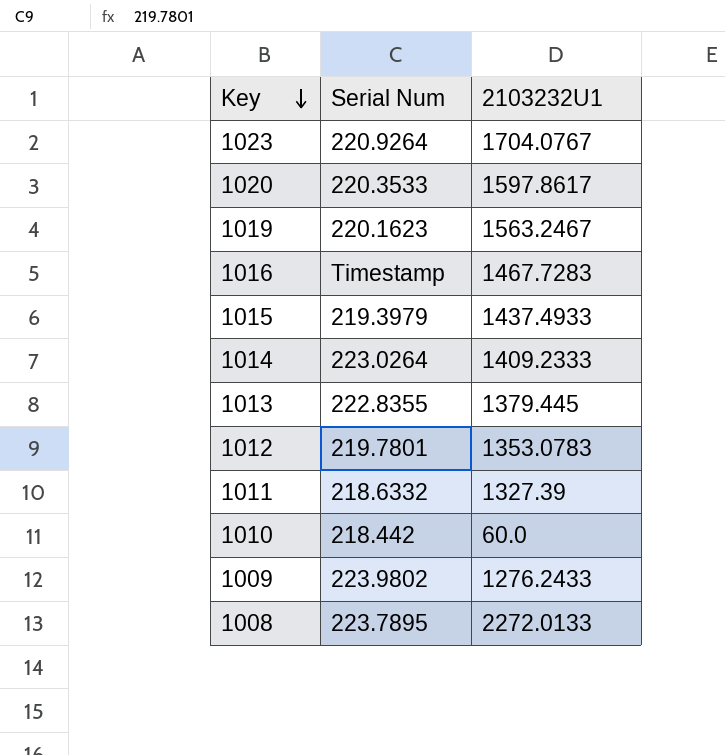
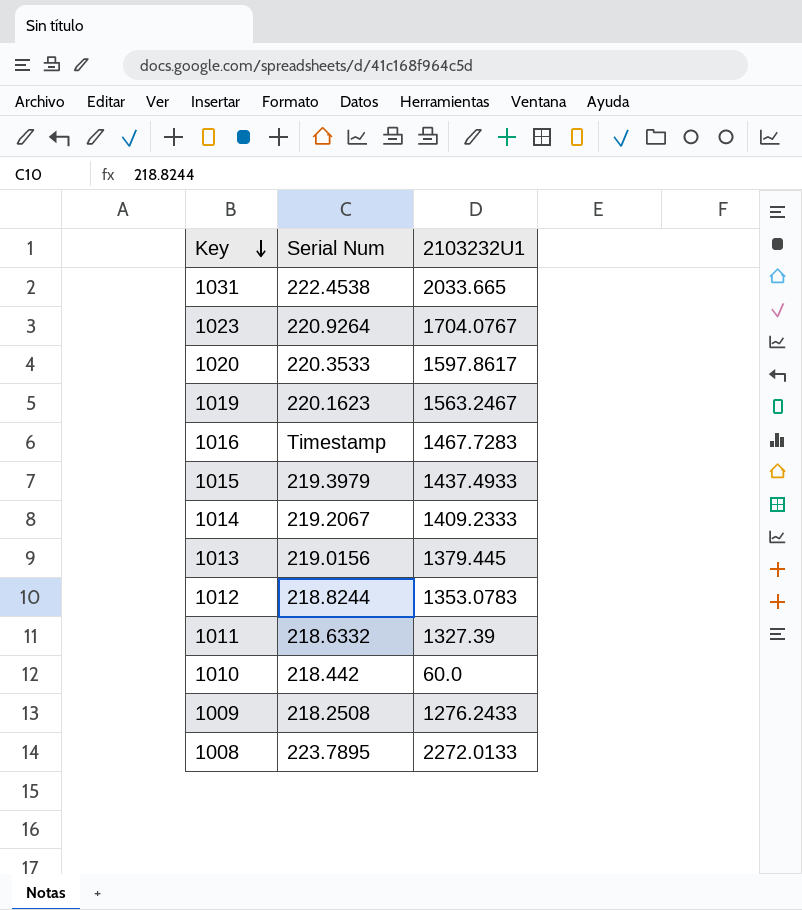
row 1031: none -> 222.4538 | 2033.665
1014 | Serial Num: 223.0264 -> 219.2067
1013 | Serial Num: 222.8355 -> 219.0156
1012 | Serial Num: 219.7801 -> 218.8244
1009 | Serial Num: 223.9802 -> 218.2508

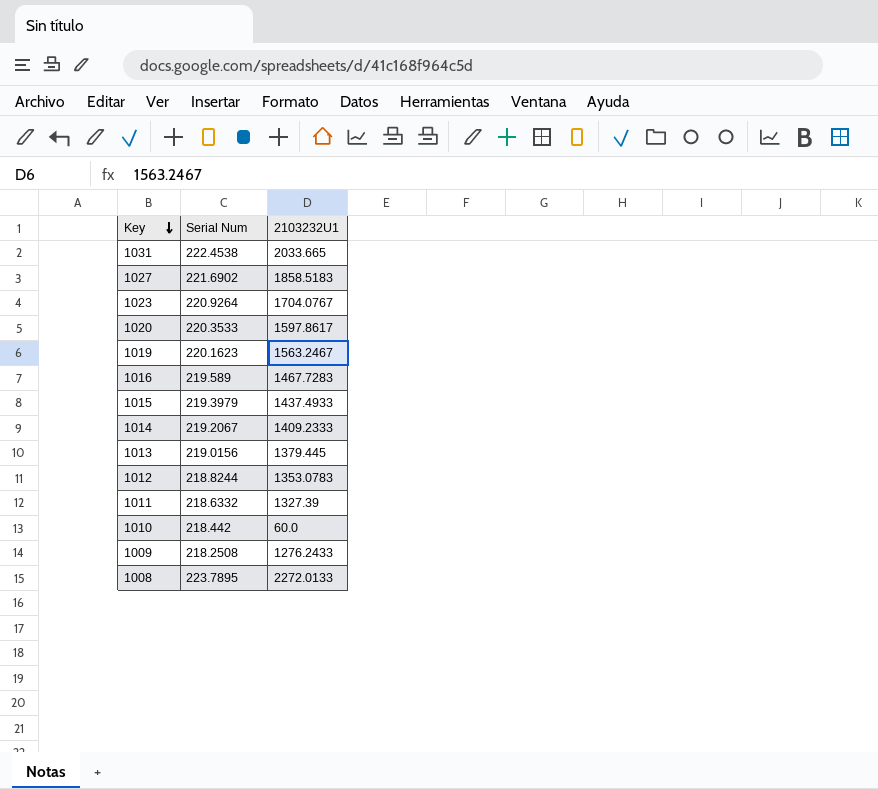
row 1027: none -> 221.6902 | 1858.5183
1016 | Serial Num: Timestamp -> 219.589

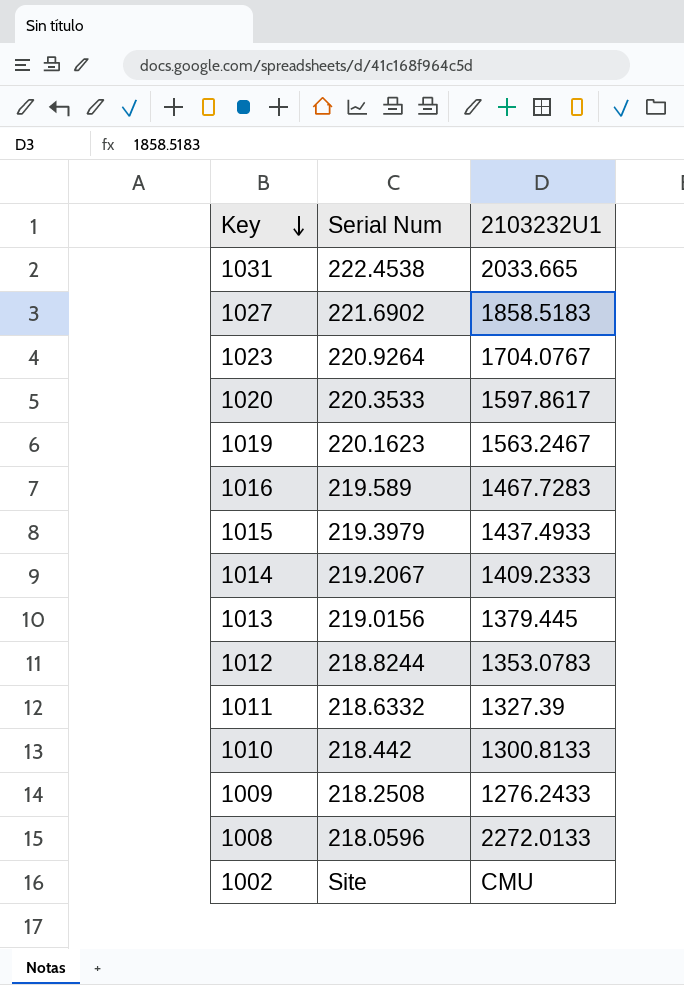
1010 | 2103232U1: 60.0 -> 1300.8133
1008 | Serial Num: 223.7895 -> 218.0596
row 1002: none -> Site | CMU

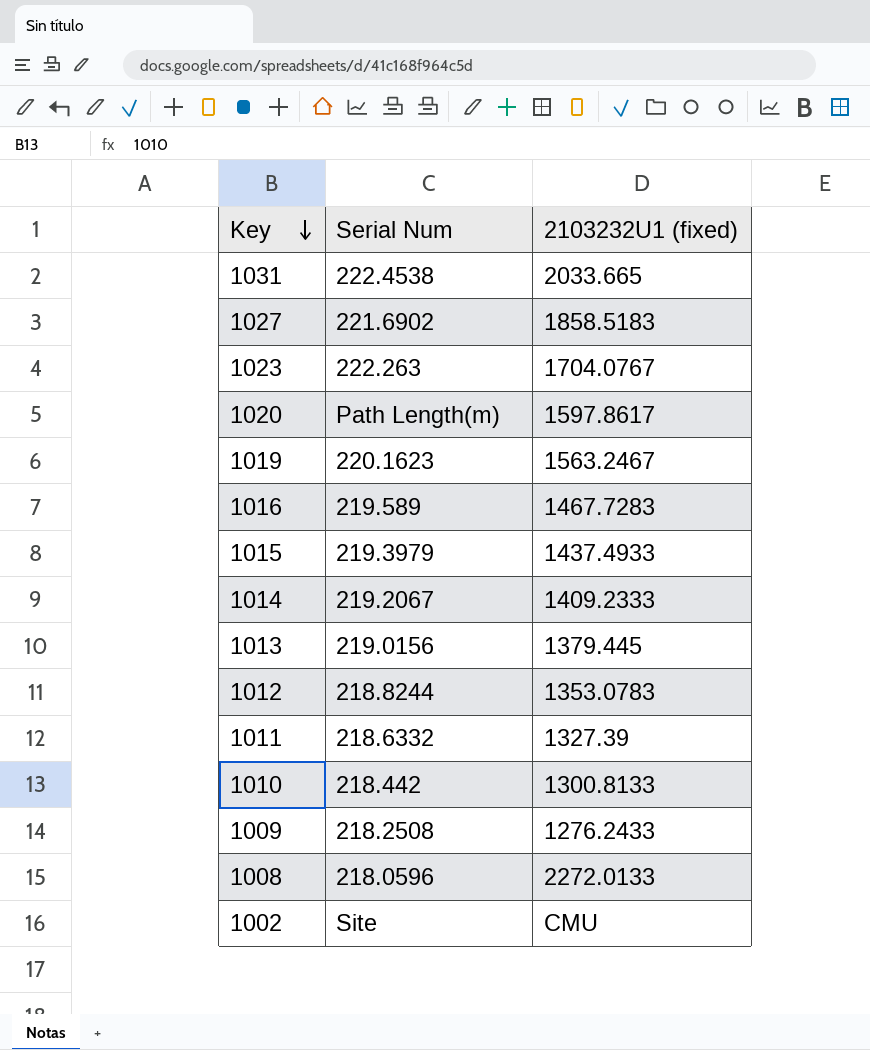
column name: 2103232U1 -> 2103232U1 (fixed)
1023 | Serial Num: 220.9264 -> 222.263
1020 | Serial Num: 220.3533 -> Path Length(m)

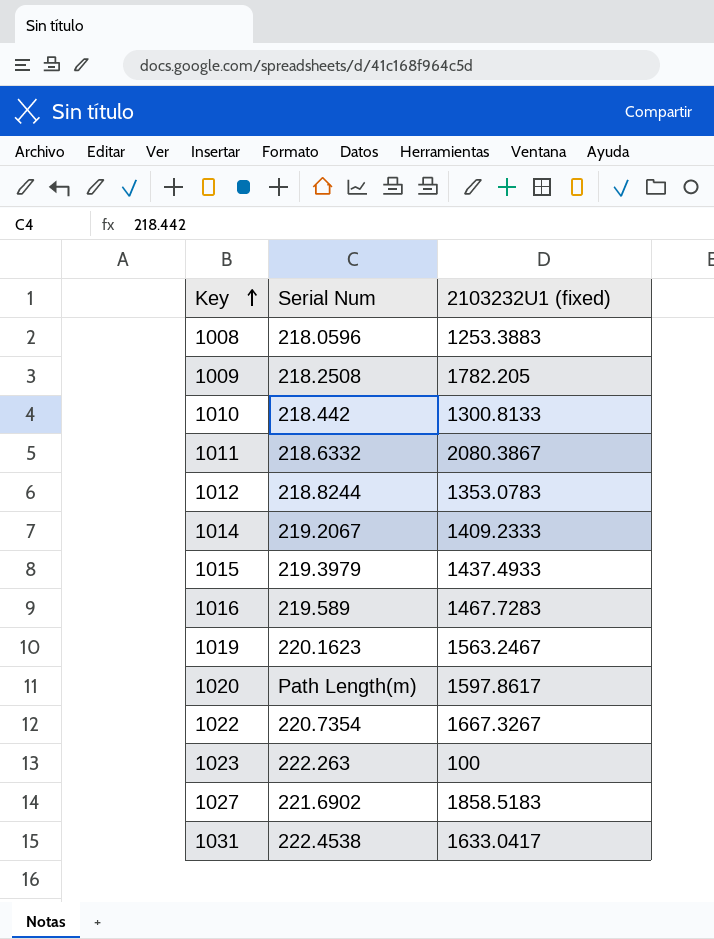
row order: Key descending -> Key ascending
row 1013: 219.0156 | 1379.445 -> none
row 1002: Site | CMU -> none
1008 | 2103232U1 (fixed): 2272.0133 -> 1253.3883
1009 | 2103232U1 (fixed): 1276.2433 -> 1782.205
1011 | 2103232U1 (fixed): 1327.39 -> 2080.3867
row 1022: none -> 220.7354 | 1667.3267
1023 | 2103232U1 (fixed): 1704.0767 -> 100
1031 | 2103232U1 (fixed): 2033.665 -> 1633.0417

